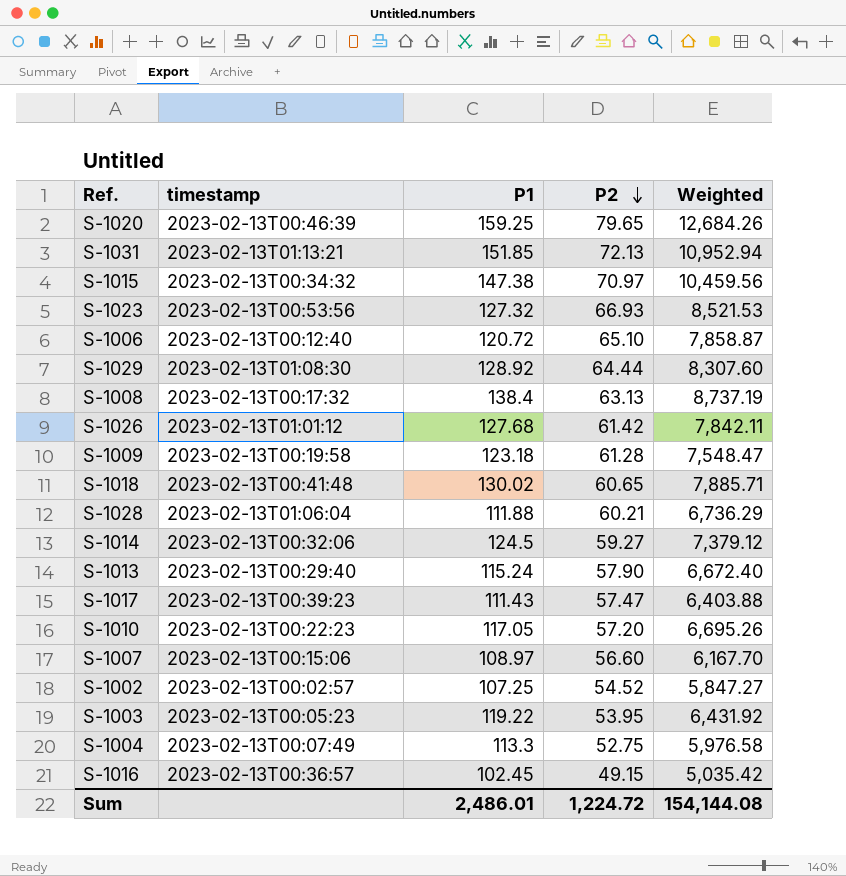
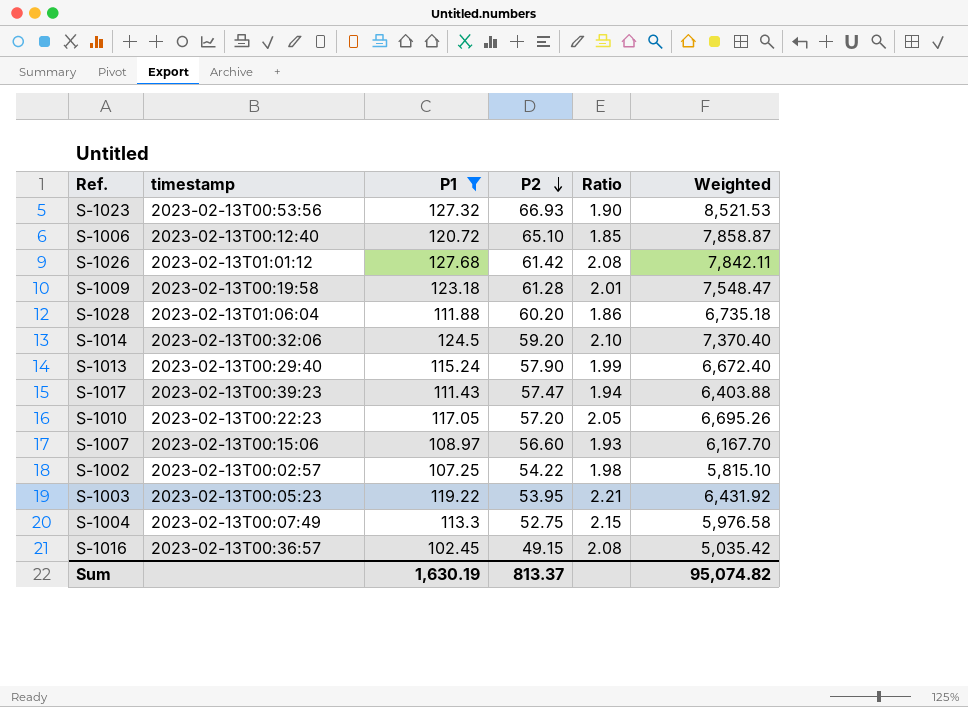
filter: none -> P1 <= 127.68
column Ratio | formula: none -> [P1] / [P2]
S-1028 | P2: 60.21 -> 60.20
S-1028 | Weighted: 6,736.29 -> 6,735.18
S-1014 | P2: 59.27 -> 59.20
S-1014 | Weighted: 7,379.12 -> 7,370.40
S-1002 | P2: 54.52 -> 54.22
S-1002 | Weighted: 5,847.27 -> 5,815.10
Sum | P1: 2,486.01 -> 1,630.19
Sum | P2: 1,224.72 -> 813.37
Sum | Weighted: 154,144.08 -> 95,074.82

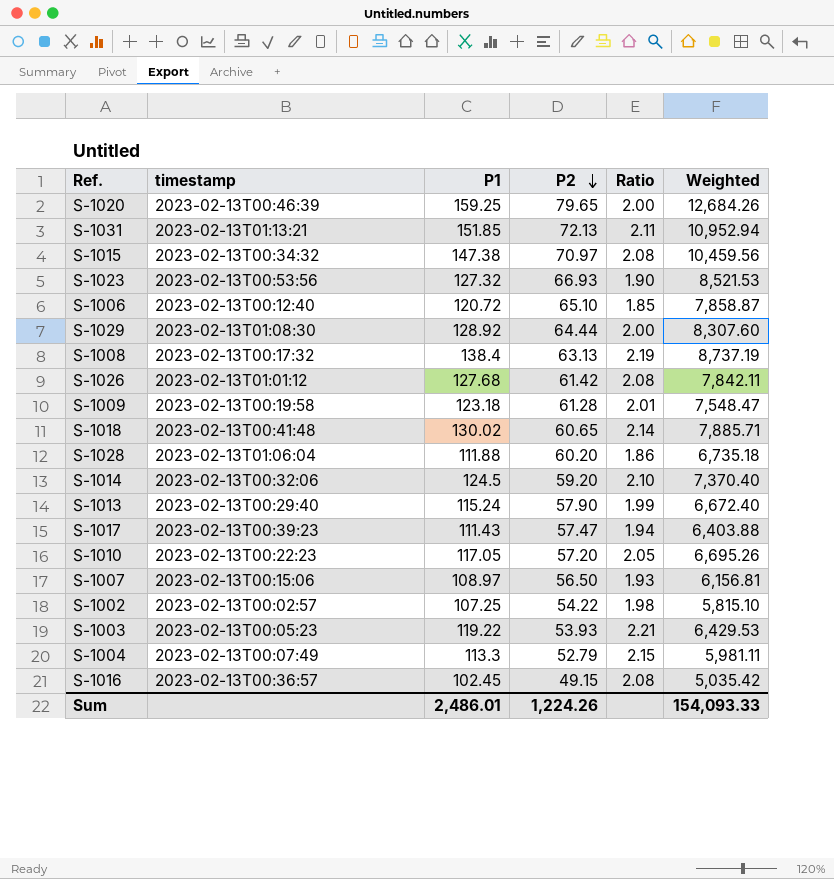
filter: P1 <= 127.68 -> none
S-1007 | P2: 56.60 -> 56.50
S-1007 | Weighted: 6,167.70 -> 6,156.81
S-1003 | P2: 53.95 -> 53.93
S-1003 | Weighted: 6,431.92 -> 6,429.53
S-1004 | P2: 52.75 -> 52.79
S-1004 | Weighted: 5,976.58 -> 5,981.11
Sum | P1: 1,630.19 -> 2,486.01
Sum | P2: 813.37 -> 1,224.26
Sum | Weighted: 95,074.82 -> 154,093.33

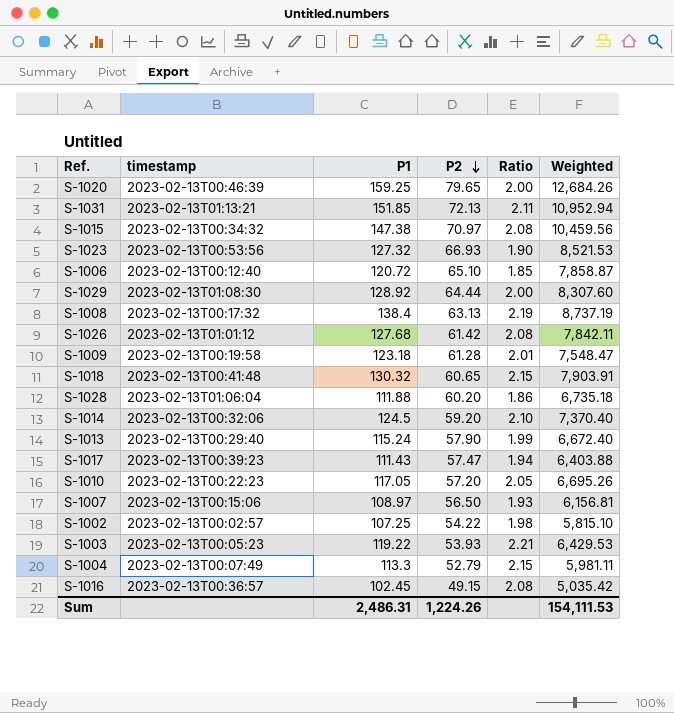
S-1018 | P1: 130.02 -> 130.32
S-1018 | Ratio: 2.14 -> 2.15
S-1018 | Weighted: 7,885.71 -> 7,903.91
Sum | P1: 2,486.01 -> 2,486.31
Sum | Weighted: 154,093.33 -> 154,111.53

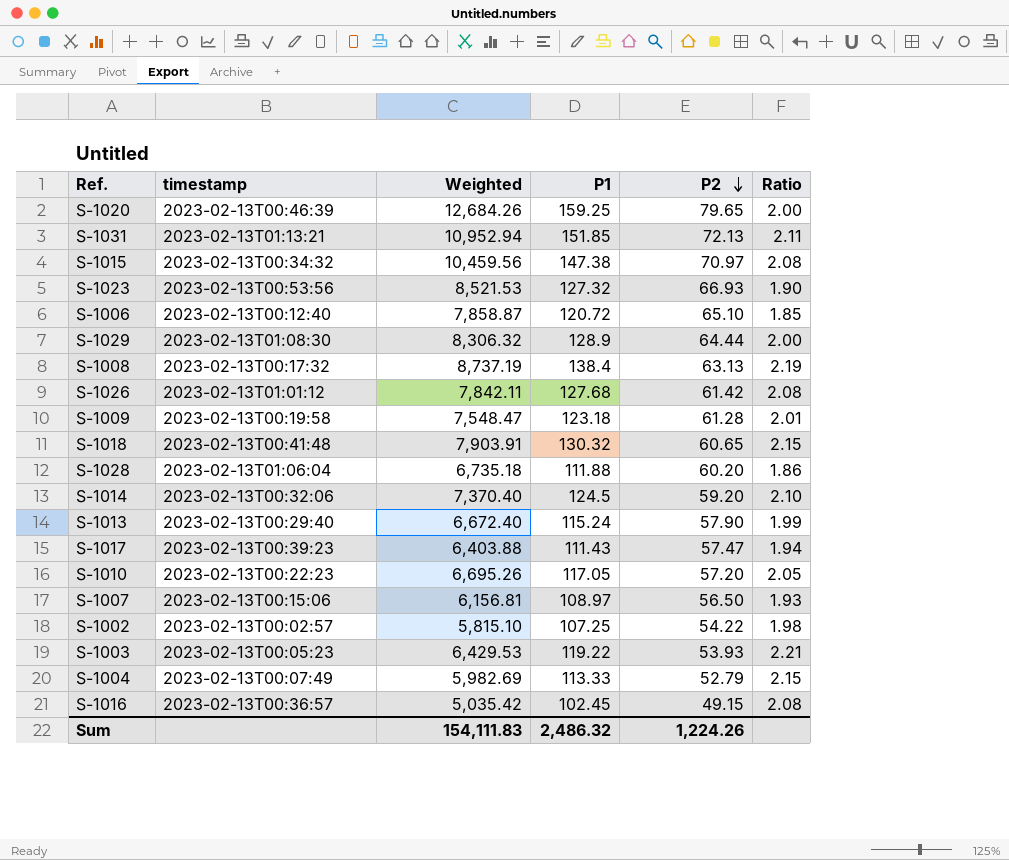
column Weighted | position: 6 -> 3
S-1029 | Weighted: 8,307.60 -> 8,306.32
S-1029 | P1: 128.92 -> 128.9
S-1004 | Weighted: 5,981.11 -> 5,982.69
S-1004 | P1: 113.3 -> 113.33
Sum | Weighted: 154,111.53 -> 154,111.83
Sum | P1: 2,486.31 -> 2,486.32

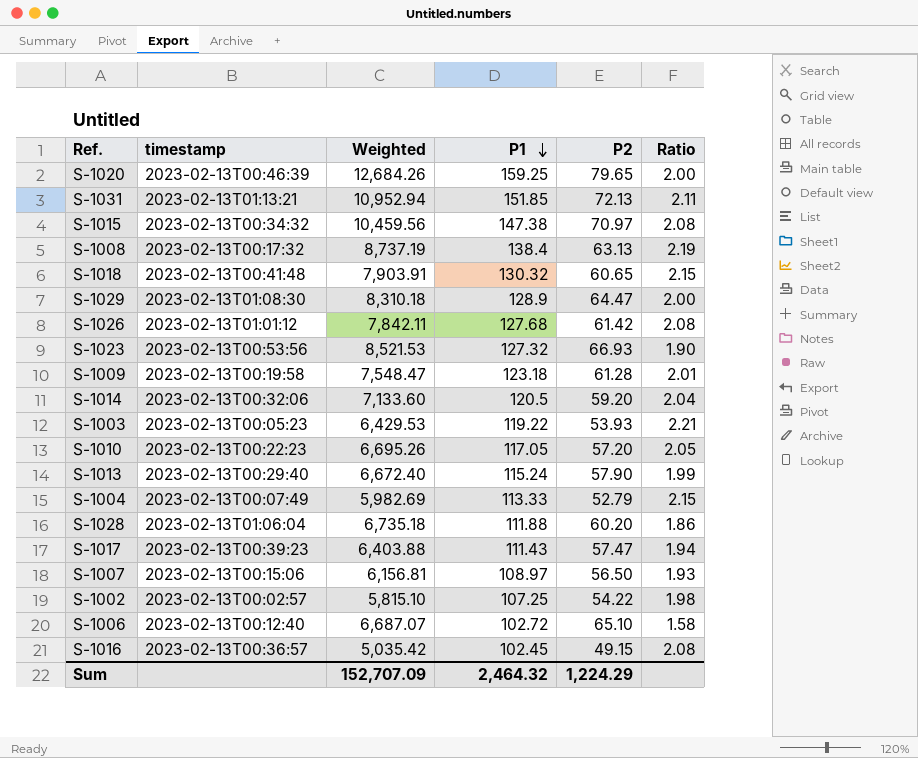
row order: P2 descending -> P1 descending
S-1029 | Weighted: 8,306.32 -> 8,310.18
S-1029 | P2: 64.44 -> 64.47
S-1014 | Weighted: 7,370.40 -> 7,133.60
S-1014 | P1: 124.5 -> 120.5
S-1014 | Ratio: 2.10 -> 2.04
S-1006 | Weighted: 7,858.87 -> 6,687.07
S-1006 | P1: 120.72 -> 102.72
S-1006 | Ratio: 1.85 -> 1.58
Sum | Weighted: 154,111.83 -> 152,707.09
Sum | P1: 2,486.32 -> 2,464.32
Sum | P2: 1,224.26 -> 1,224.29

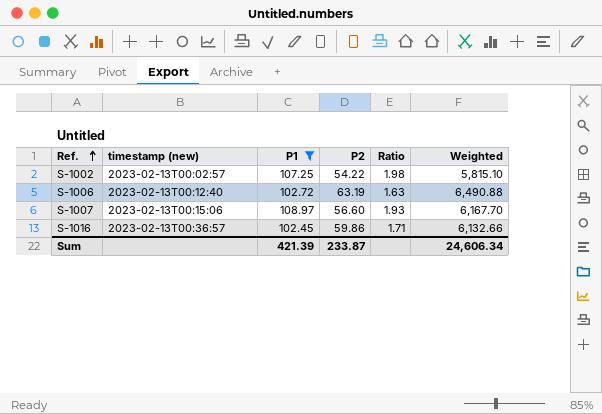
filter: none -> P1 <= 108.97
row order: P1 descending -> Ref. ascending
column name: timestamp -> timestamp (new)
column Weighted | position: 3 -> 6
S-1006 | P2: 65.10 -> 63.19
S-1006 | Ratio: 1.58 -> 1.63
S-1006 | Weighted: 6,687.07 -> 6,490.88
S-1007 | P2: 56.50 -> 56.60
S-1007 | Weighted: 6,156.81 -> 6,167.70
S-1016 | P2: 49.15 -> 59.86
S-1016 | Ratio: 2.08 -> 1.71
S-1016 | Weighted: 5,035.42 -> 6,132.66
Sum | P1: 2,464.32 -> 421.39
Sum | P2: 1,224.29 -> 233.87
Sum | Weighted: 152,707.09 -> 24,606.34

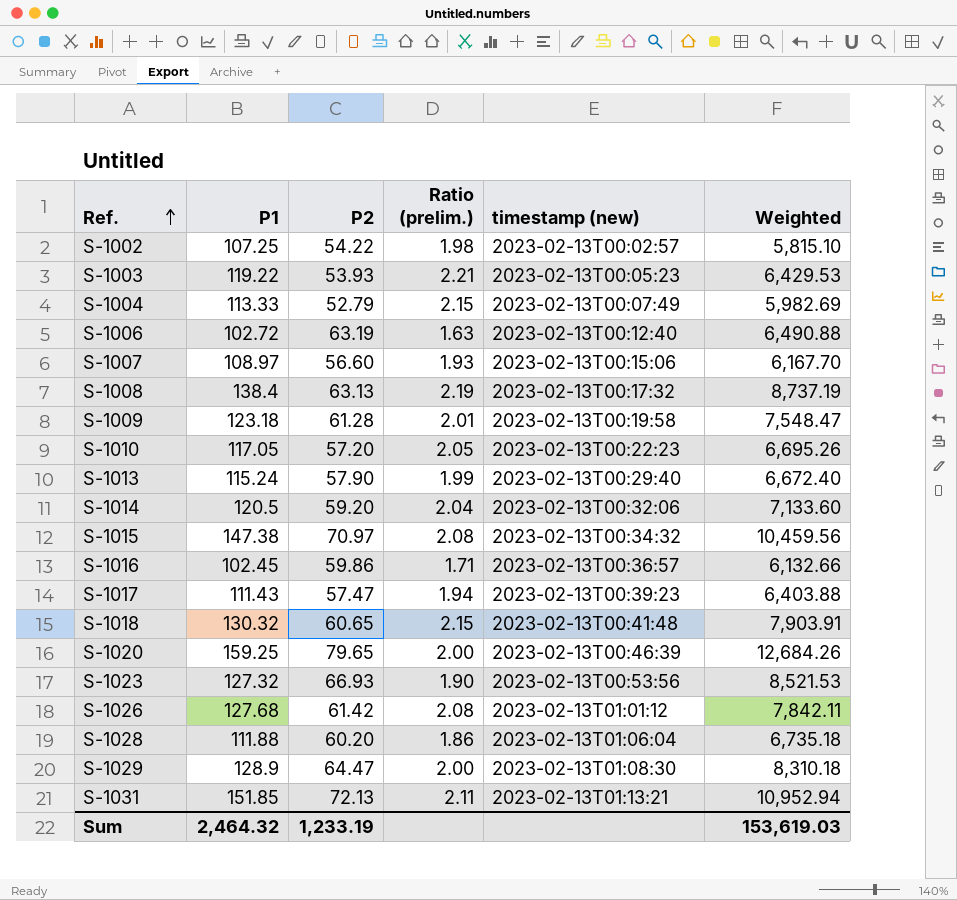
filter: P1 <= 108.97 -> none
column name: Ratio -> Ratio (prelim.)
column timestamp (new) | position: 2 -> 5
Sum | P1: 421.39 -> 2,464.32
Sum | P2: 233.87 -> 1,233.19
Sum | Weighted: 24,606.34 -> 153,619.03

